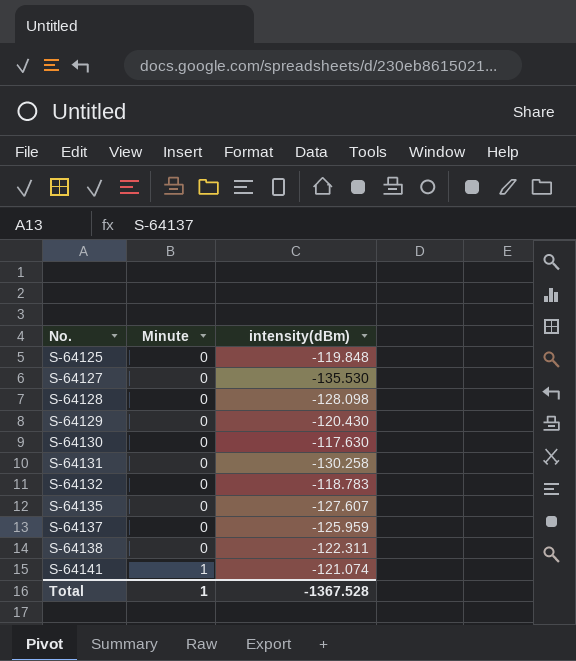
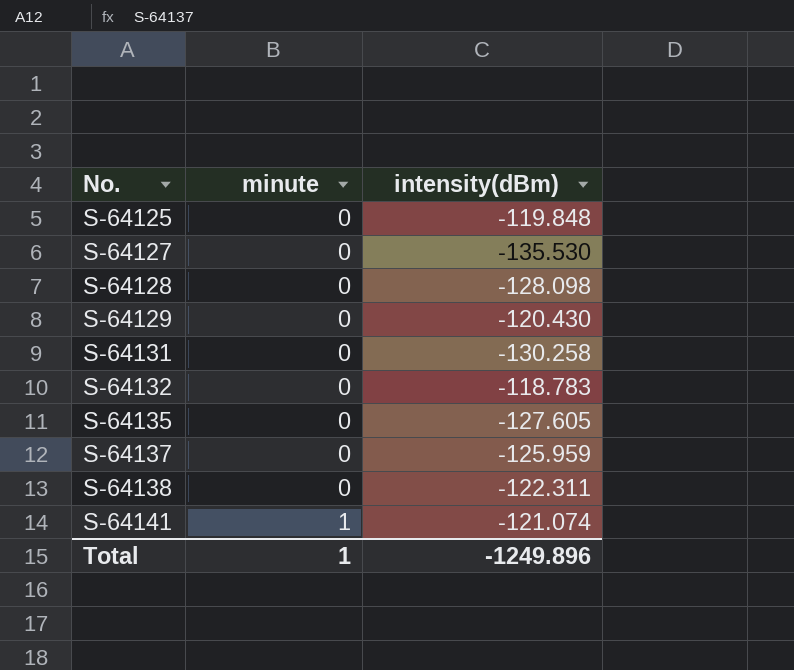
column name: Minute -> minute
row S-64130: 0 | -117.630 -> none
S-64135 | intensity(dBm): -127.607 -> -127.605
Total | intensity(dBm): -1367.528 -> -1249.896

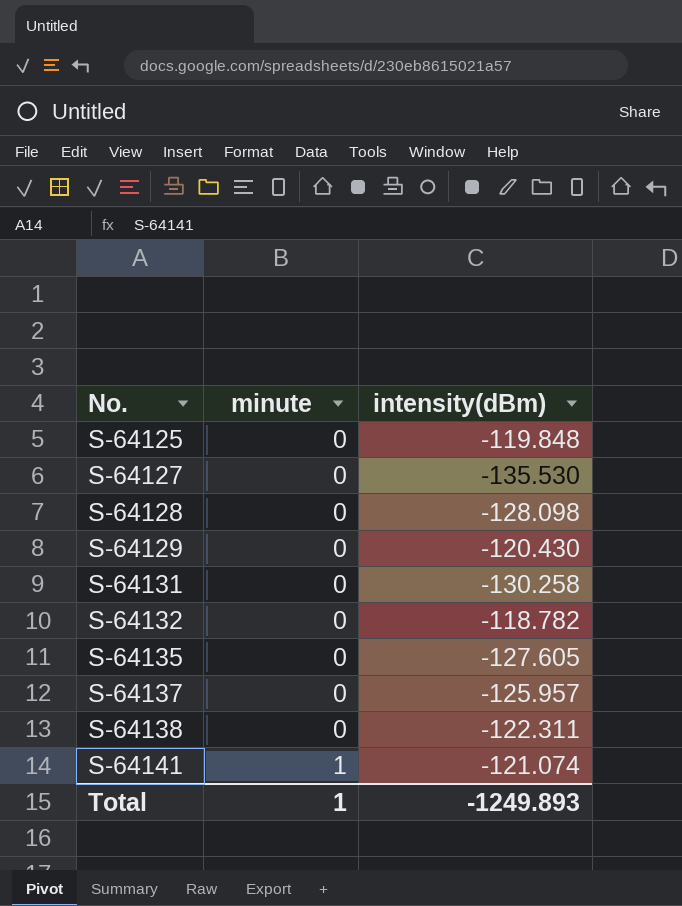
S-64132 | intensity(dBm): -118.783 -> -118.782
S-64137 | intensity(dBm): -125.959 -> -125.957
Total | intensity(dBm): -1249.896 -> -1249.893

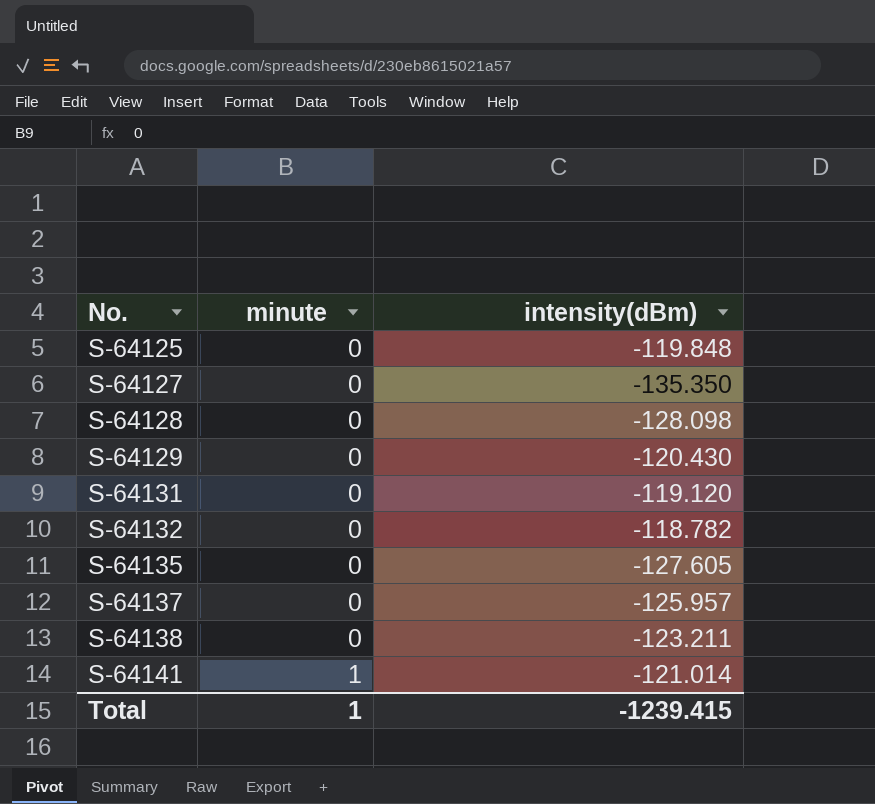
S-64127 | intensity(dBm): -135.530 -> -135.350
S-64131 | intensity(dBm): -130.258 -> -119.120
S-64138 | intensity(dBm): -122.311 -> -123.211
S-64141 | intensity(dBm): -121.074 -> -121.014
Total | intensity(dBm): -1249.893 -> -1239.415

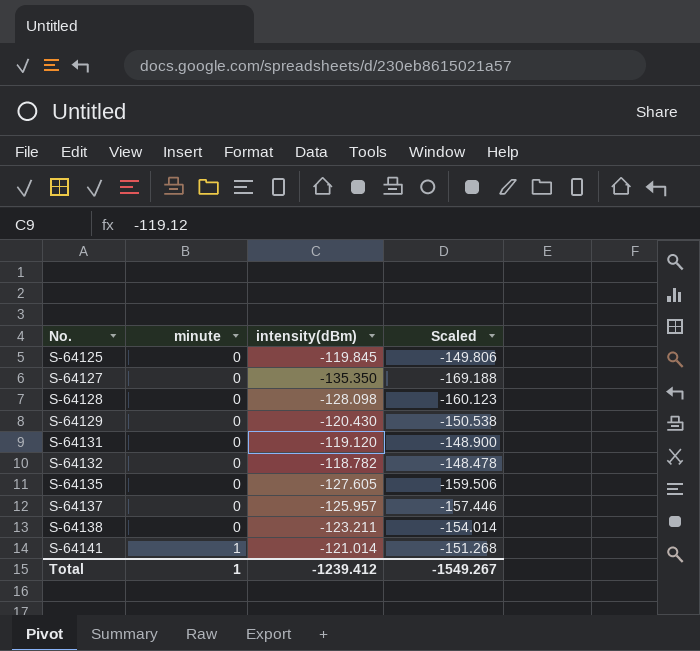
column Scaled | formula: none -> [intensity(dBm)] * 1.25
S-64125 | intensity(dBm): -119.848 -> -119.845
Total | intensity(dBm): -1239.415 -> -1239.412

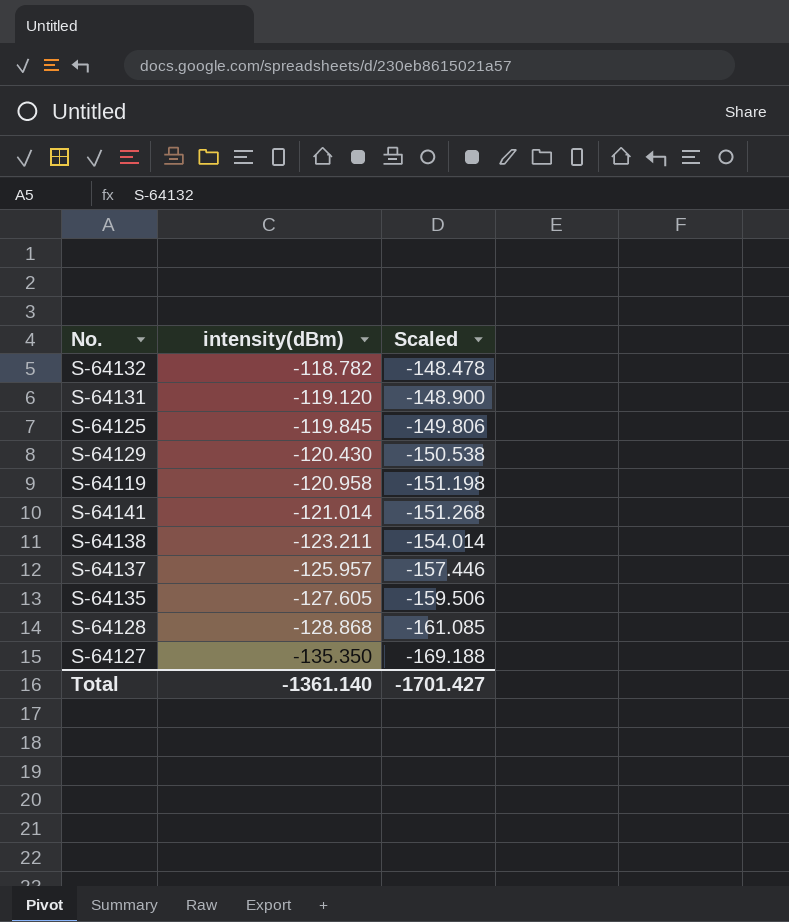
row order: No. ascending -> intensity(dBm) descending
column minute | position: 2 -> none
row S-64119: none -> -120.958 | -151.198
S-64128 | intensity(dBm): -128.098 -> -128.868
S-64128 | Scaled: -160.123 -> -161.085
Total | intensity(dBm): -1239.412 -> -1361.140
Total | Scaled: -1549.267 -> -1701.427

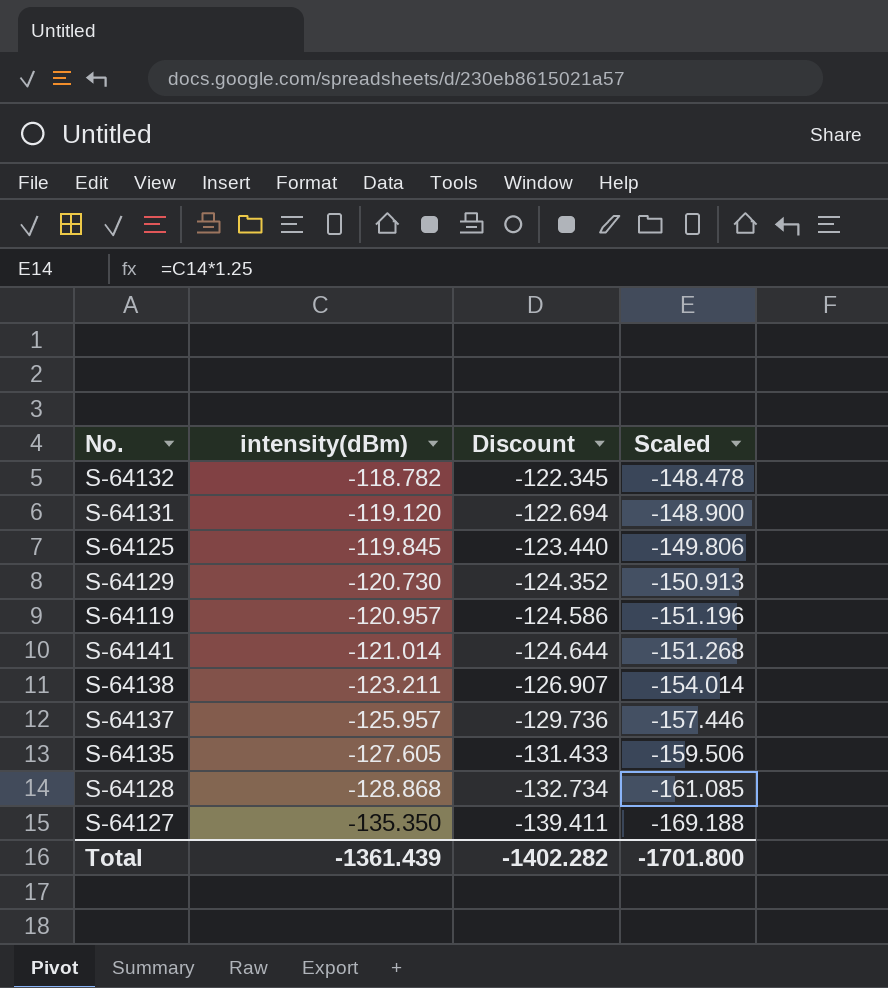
column Discount | formula: none -> [intensity(dBm)] * 1.03
S-64129 | intensity(dBm): -120.430 -> -120.730
S-64129 | Scaled: -150.538 -> -150.913
S-64119 | intensity(dBm): -120.958 -> -120.957
S-64119 | Scaled: -151.198 -> -151.196
Total | intensity(dBm): -1361.140 -> -1361.439
Total | Scaled: -1701.427 -> -1701.800

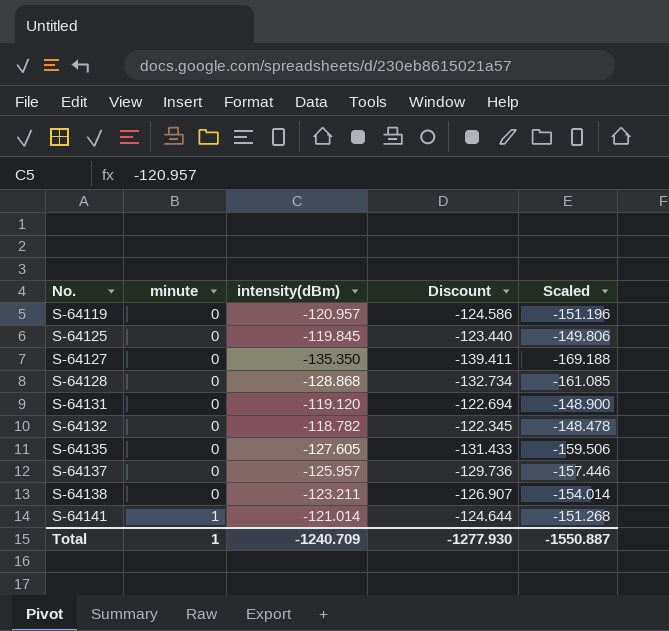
row order: intensity(dBm) descending -> No. ascending
column minute | position: none -> 2
row S-64129: -120.730 | -124.352 | -150.913 -> none
Total | intensity(dBm): -1361.439 -> -1240.709
Total | Discount: -1402.282 -> -1277.930
Total | Scaled: -1701.800 -> -1550.887

